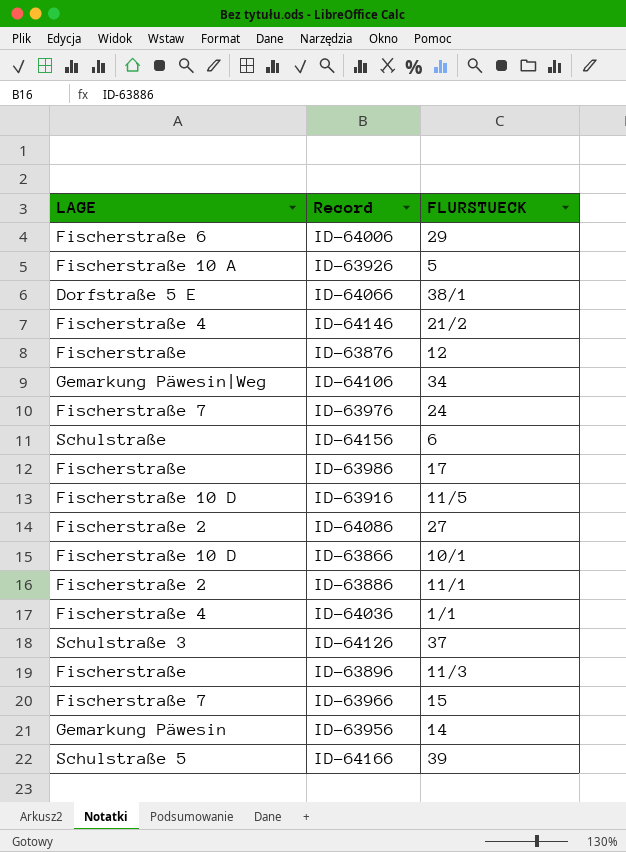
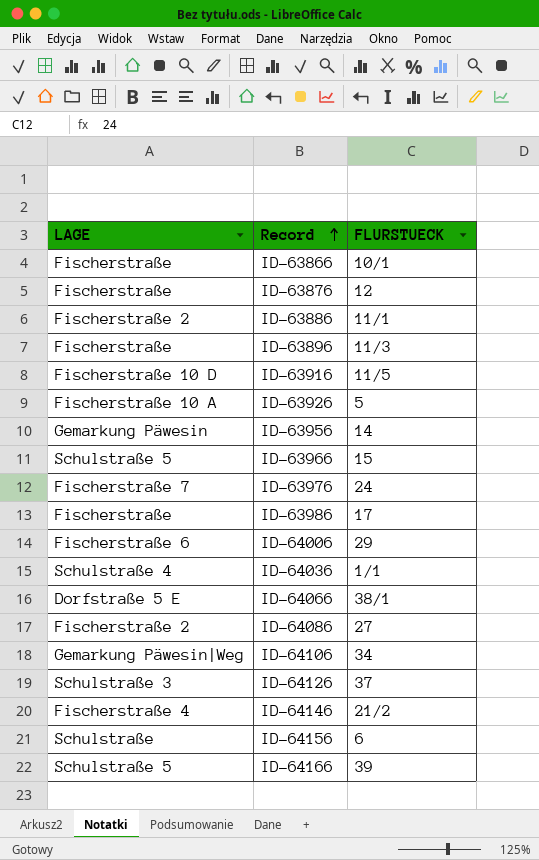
row order: none -> Record ascending
ID-63866 | LAGE: Fischerstraße 10 D -> Fischerstraße
ID-63966 | LAGE: Fischerstraße 7 -> Schulstraße 5
ID-64036 | LAGE: Fischerstraße 4 -> Schulstraße 4

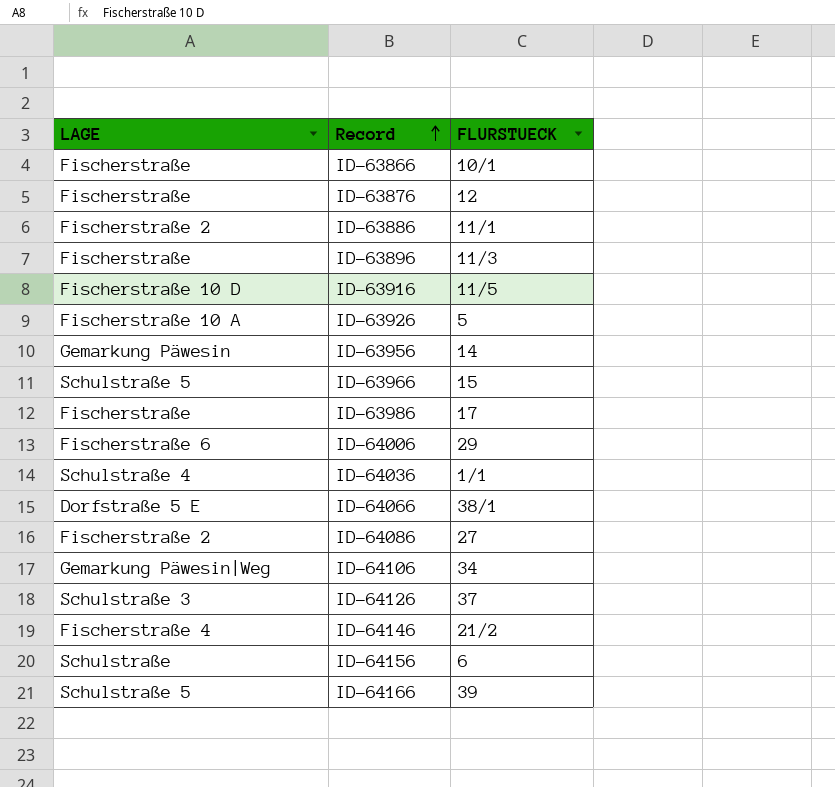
row ID-63976: Fischerstraße 7 | 24 -> none

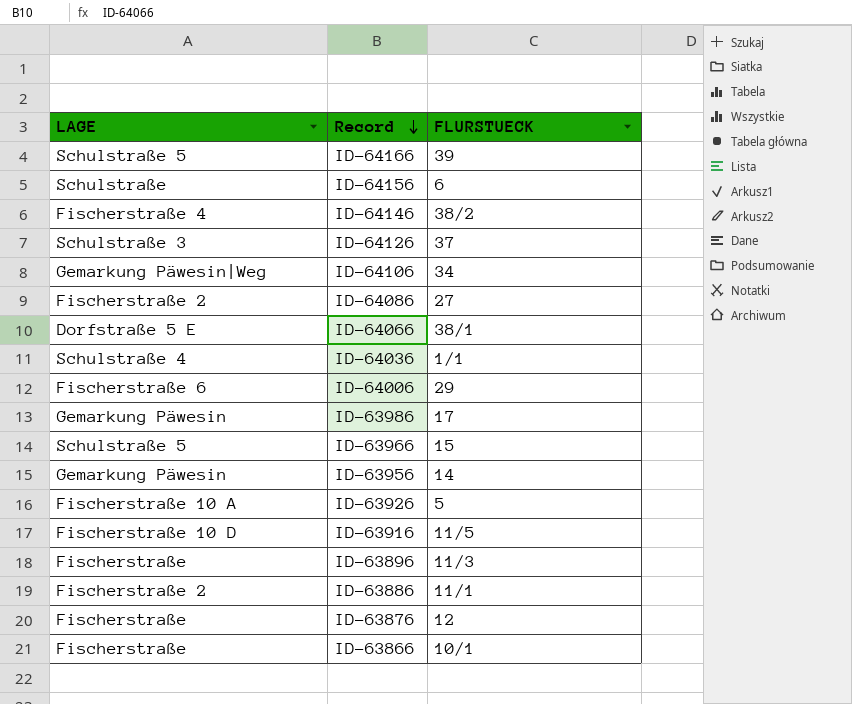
row order: Record ascending -> Record descending
ID-64146 | FLURSTUECK: 21/2 -> 38/2
ID-63986 | LAGE: Fischerstraße -> Gemarkung Päwesin

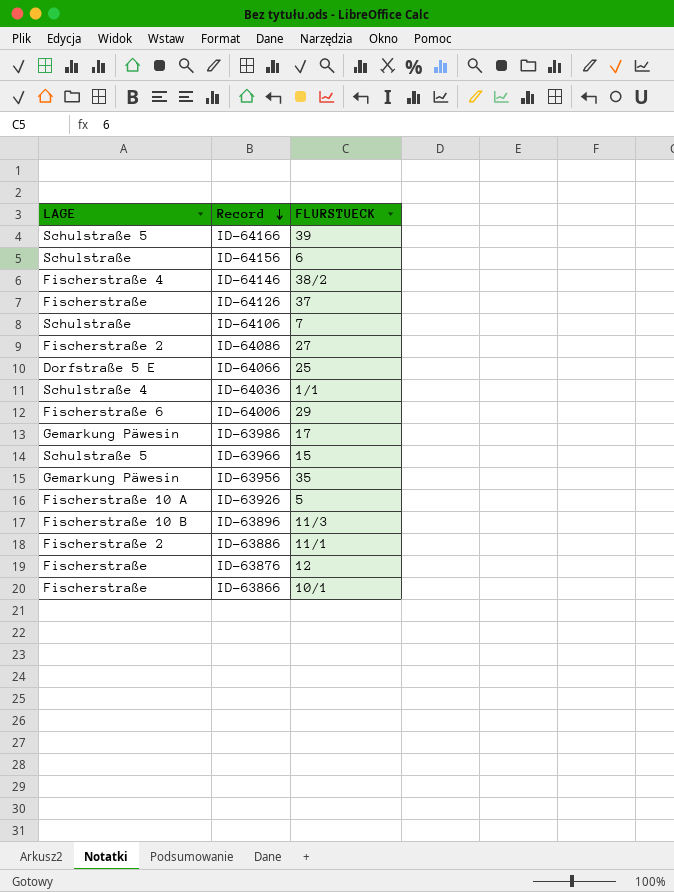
row ID-63916: Fischerstraße 10 D | 11/5 -> none
ID-64126 | LAGE: Schulstraße 3 -> Fischerstraße
ID-64106 | LAGE: Gemarkung Päwesin|Weg -> Schulstraße
ID-64106 | FLURSTUECK: 34 -> 7
ID-64066 | FLURSTUECK: 38/1 -> 25
ID-63956 | FLURSTUECK: 14 -> 35
ID-63896 | LAGE: Fischerstraße -> Fischerstraße 10 B

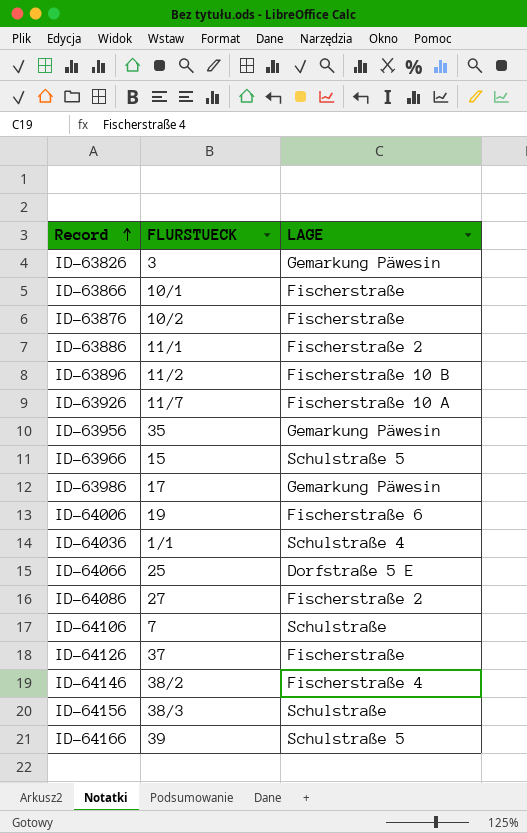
row order: Record descending -> Record ascending
column LAGE | position: 1 -> 3
row ID-63826: none -> 3 | Gemarkung Päwesin
ID-63876 | FLURSTUECK: 12 -> 10/2
ID-63896 | FLURSTUECK: 11/3 -> 11/2
ID-63926 | FLURSTUECK: 5 -> 11/7
ID-64006 | FLURSTUECK: 29 -> 19
ID-64156 | FLURSTUECK: 6 -> 38/3

